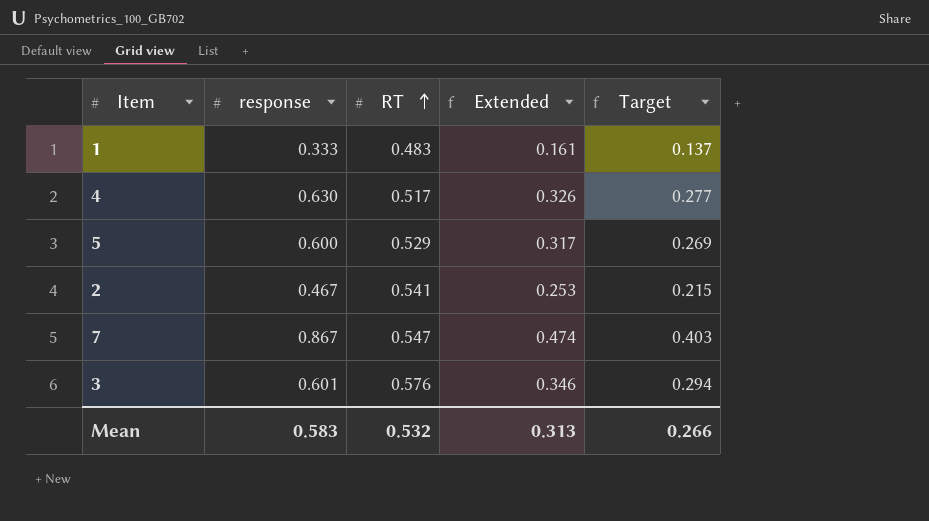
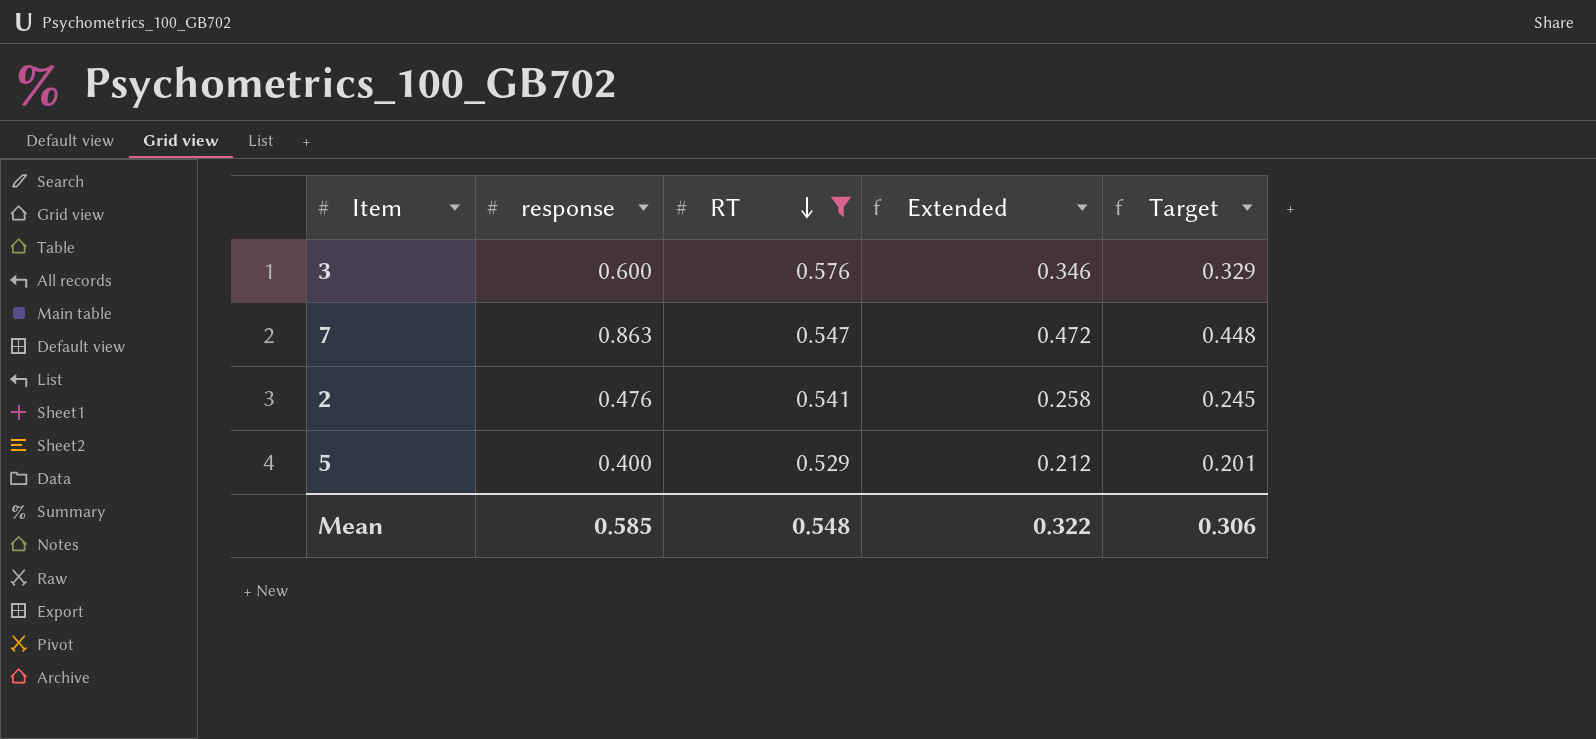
filter: none -> RT >= 0.529
row order: RT ascending -> RT descending
column Target | formula: [Extended] * 0.85 -> [Extended] * 0.95
3 | response: 0.601 -> 0.600
7 | response: 0.867 -> 0.863
7 | Extended: 0.474 -> 0.472
2 | response: 0.467 -> 0.476
2 | Extended: 0.253 -> 0.258
5 | response: 0.600 -> 0.400
5 | Extended: 0.317 -> 0.212
Mean | response: 0.583 -> 0.585
Mean | RT: 0.532 -> 0.548
Mean | Extended: 0.313 -> 0.322
Mean | Target: 0.266 -> 0.306

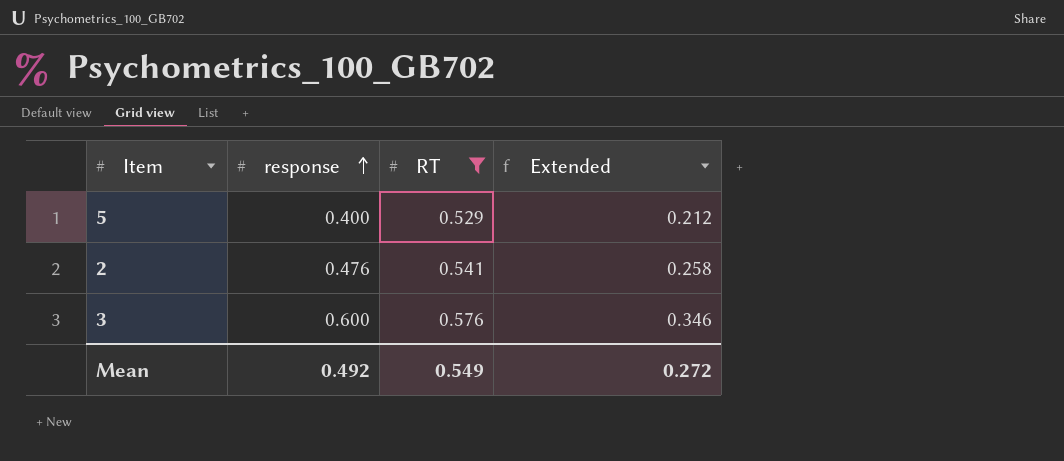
row order: RT descending -> response ascending
column Target | formula: [Extended] * 0.95 -> none
row 7: 0.863 | 0.547 | 0.472 | 0.448 -> none
Mean | response: 0.585 -> 0.492
Mean | RT: 0.548 -> 0.549
Mean | Extended: 0.322 -> 0.272

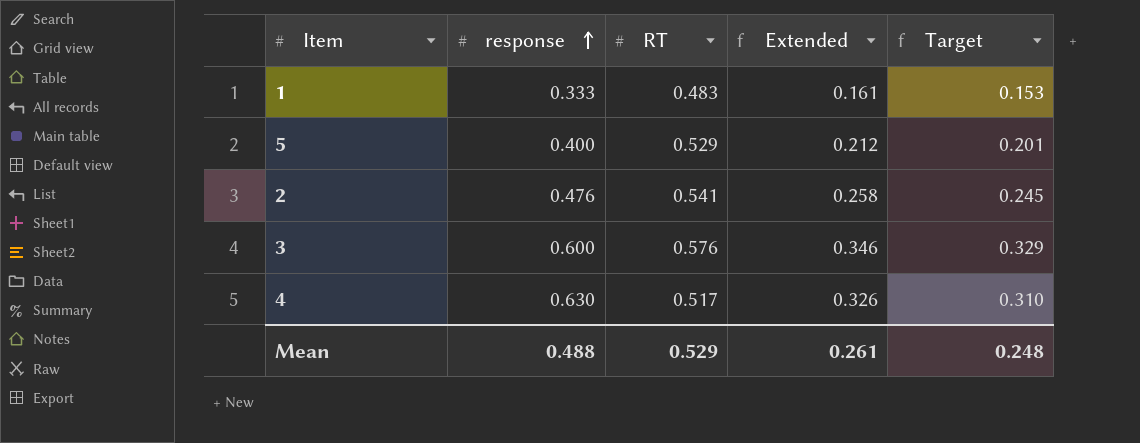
filter: RT >= 0.529 -> none
column Target | formula: none -> [Extended] * 0.95
Mean | response: 0.492 -> 0.488
Mean | RT: 0.549 -> 0.529
Mean | Extended: 0.272 -> 0.261

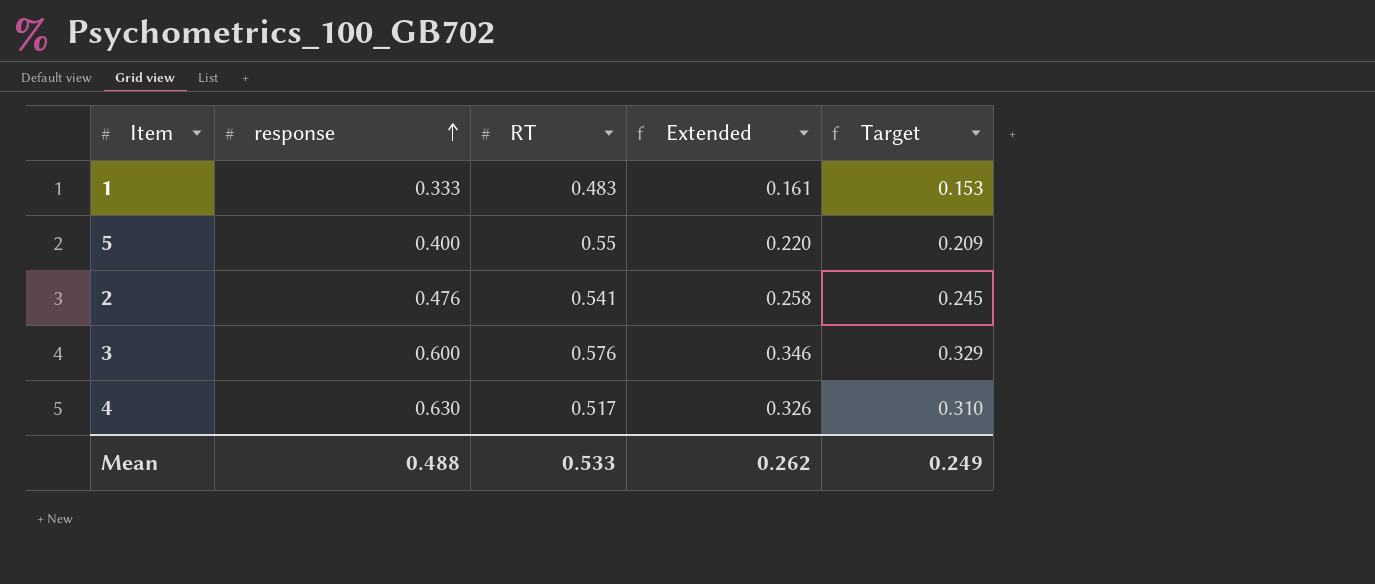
5 | RT: 0.529 -> 0.55
5 | Extended: 0.212 -> 0.220
5 | Target: 0.201 -> 0.209
Mean | RT: 0.529 -> 0.533
Mean | Extended: 0.261 -> 0.262
Mean | Target: 0.248 -> 0.249

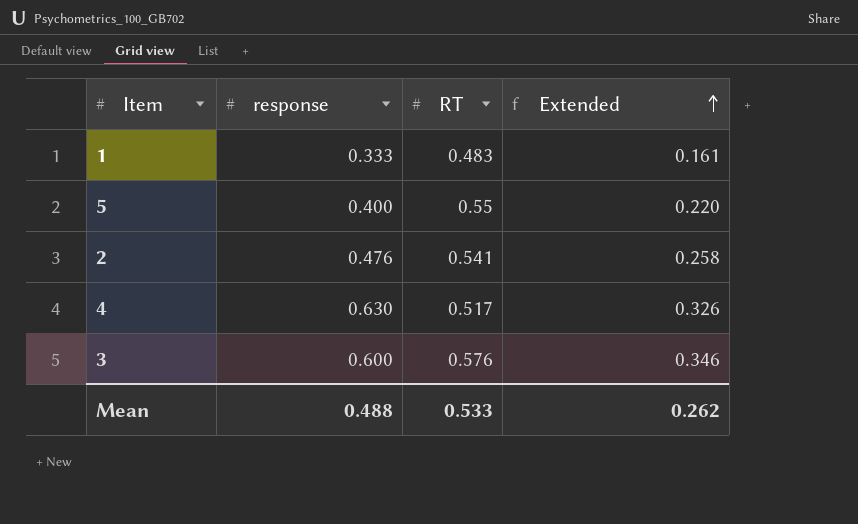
row order: response ascending -> Extended ascending
column Target | formula: [Extended] * 0.95 -> none

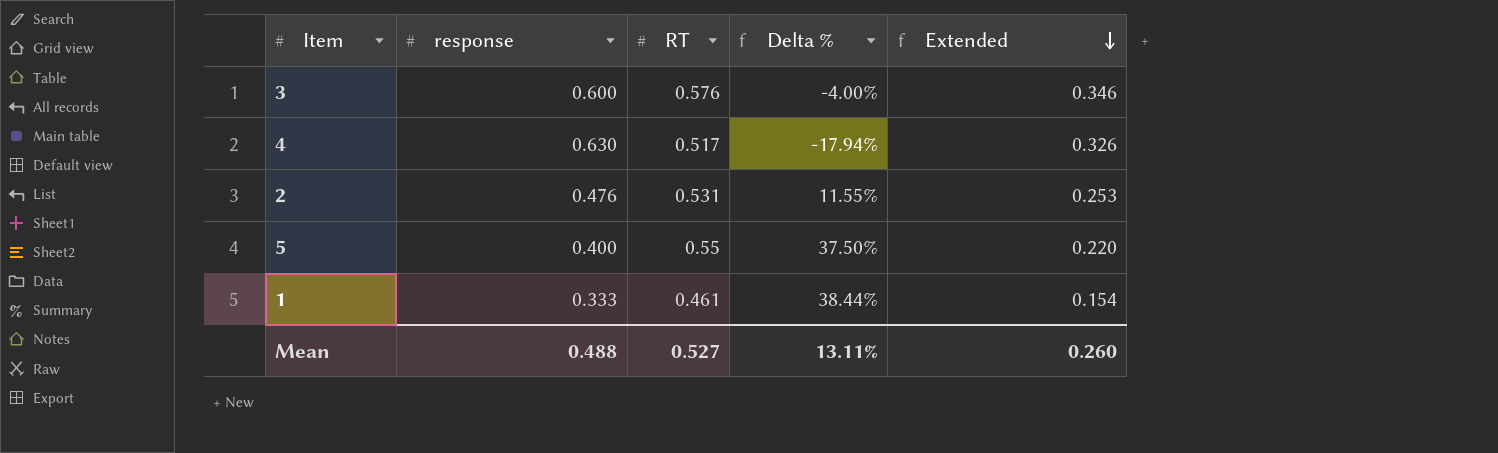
row order: Extended ascending -> Extended descending
column Delta % | formula: none -> ([RT] - [response]) / [response]
2 | RT: 0.541 -> 0.531
2 | Extended: 0.258 -> 0.253
1 | RT: 0.483 -> 0.461
1 | Extended: 0.161 -> 0.154
Mean | RT: 0.533 -> 0.527
Mean | Extended: 0.262 -> 0.260

